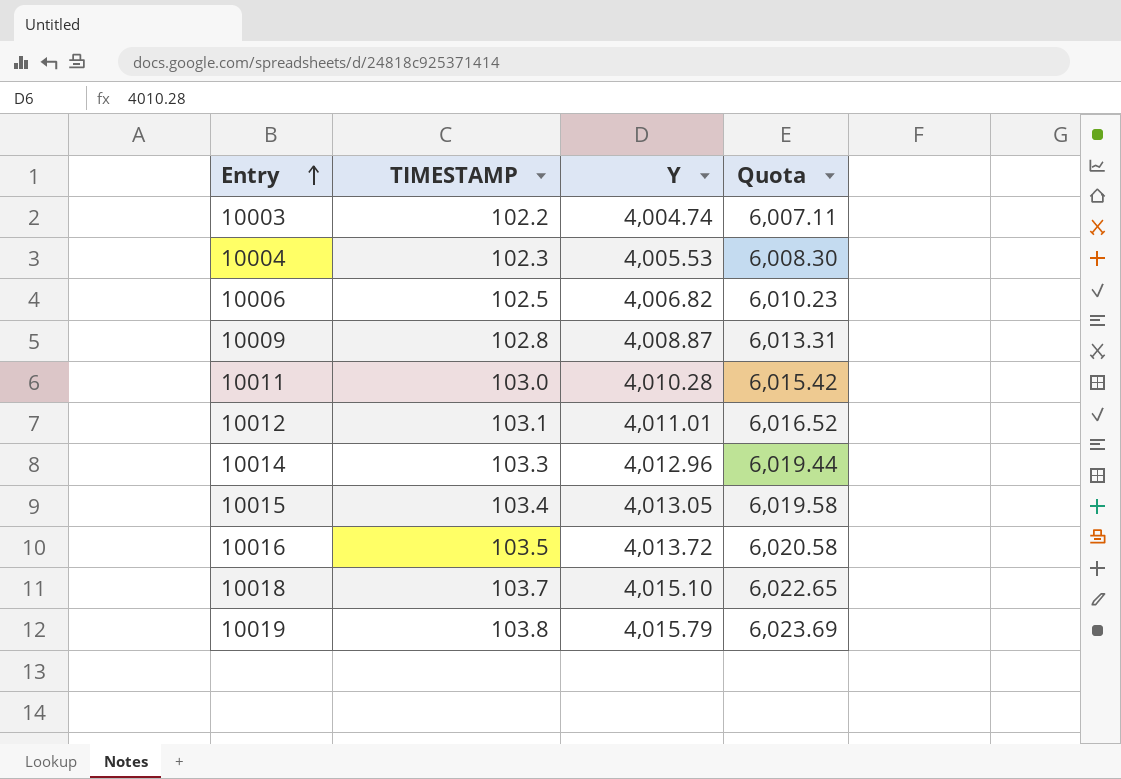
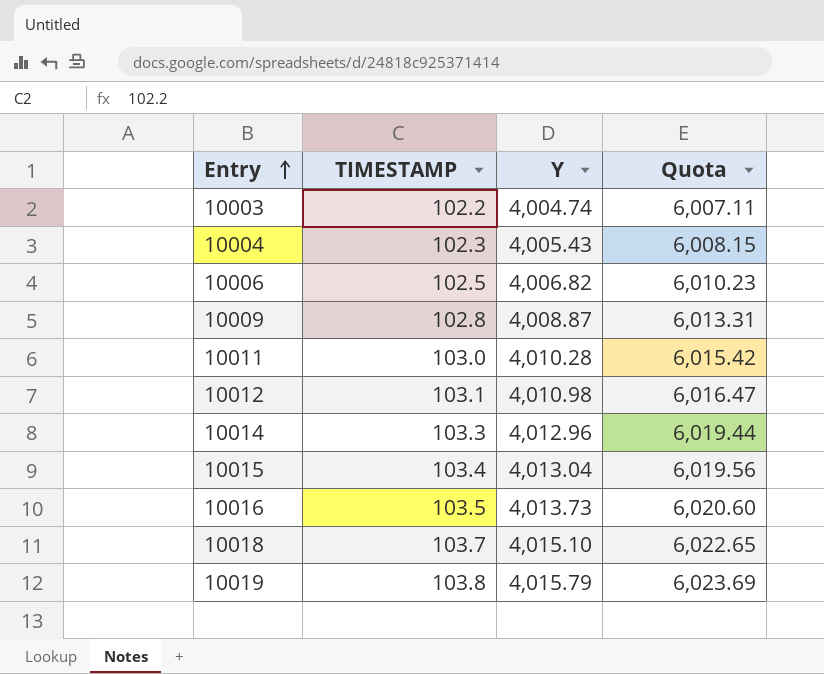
10004 | Y: 4,005.53 -> 4,005.43
10004 | Quota: 6,008.30 -> 6,008.15
10012 | Y: 4,011.01 -> 4,010.98
10012 | Quota: 6,016.52 -> 6,016.47
10015 | Y: 4,013.05 -> 4,013.04
10015 | Quota: 6,019.58 -> 6,019.56
10016 | Y: 4,013.72 -> 4,013.73
10016 | Quota: 6,020.58 -> 6,020.60

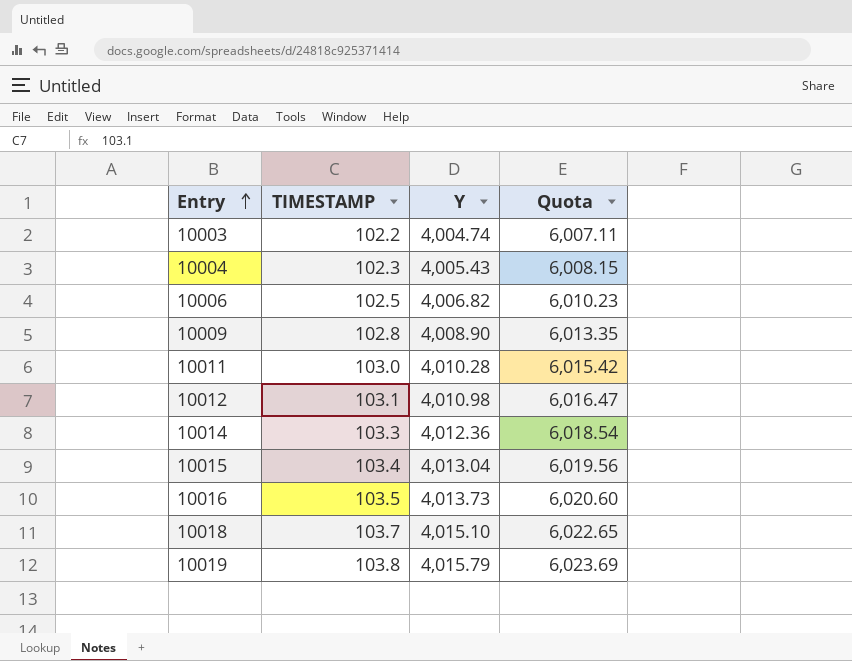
10009 | Y: 4,008.87 -> 4,008.90
10009 | Quota: 6,013.31 -> 6,013.35
10014 | Y: 4,012.96 -> 4,012.36
10014 | Quota: 6,019.44 -> 6,018.54

